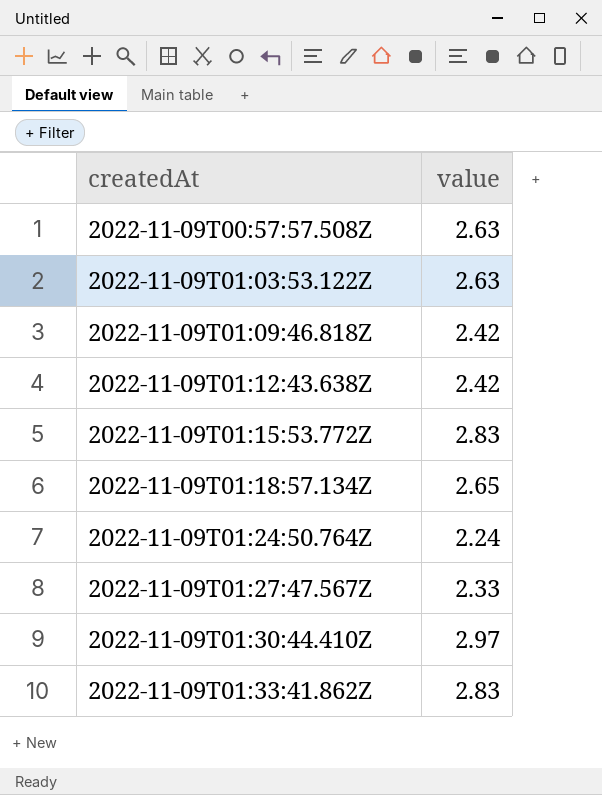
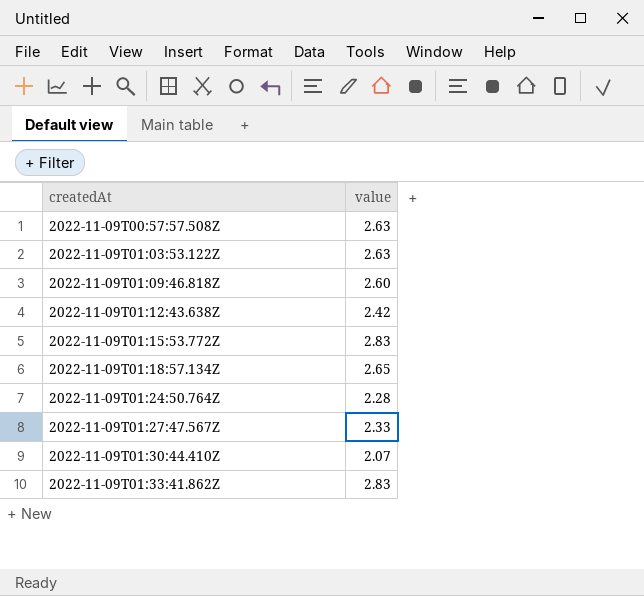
2022-11-09T01:09:46.818Z | value: 2.42 -> 2.60
2022-11-09T01:24:50.764Z | value: 2.24 -> 2.28
2022-11-09T01:30:44.410Z | value: 2.97 -> 2.07

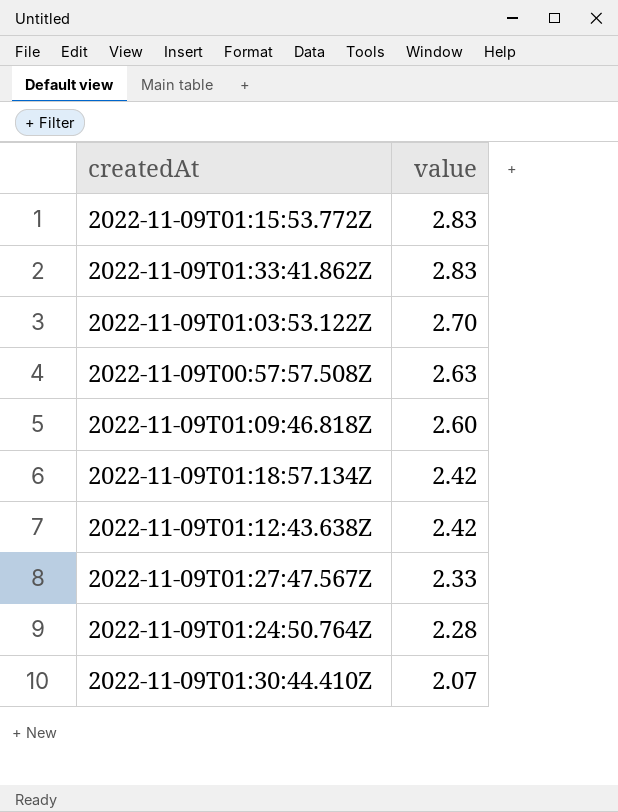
row order: createdAt ascending -> value descending
2022-11-09T01:03:53.122Z | value: 2.63 -> 2.70
2022-11-09T01:18:57.134Z | value: 2.65 -> 2.42

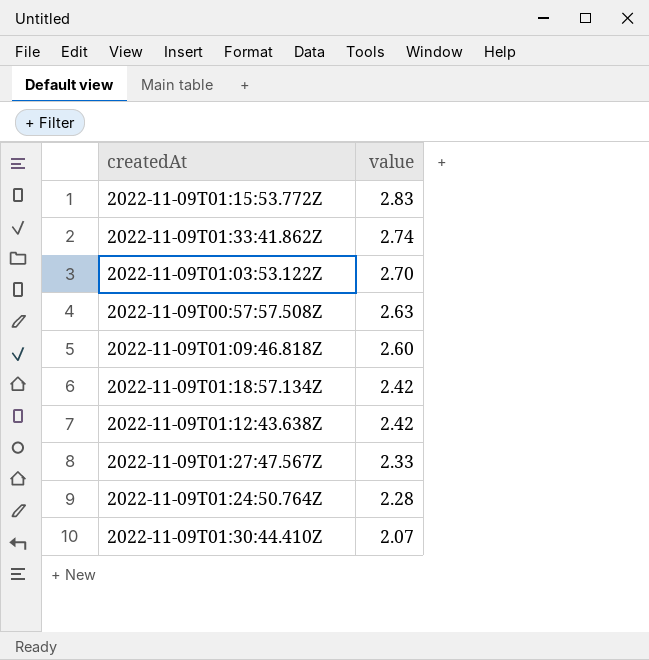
2022-11-09T01:33:41.862Z | value: 2.83 -> 2.74

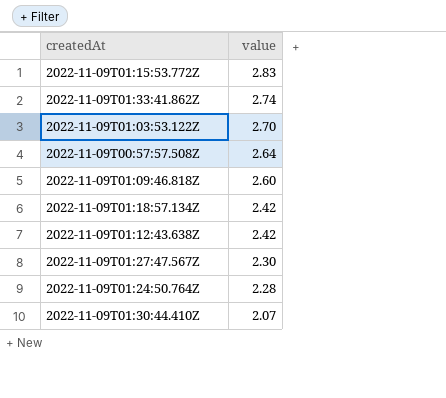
2022-11-09T00:57:57.508Z | value: 2.63 -> 2.64
2022-11-09T01:27:47.567Z | value: 2.33 -> 2.30

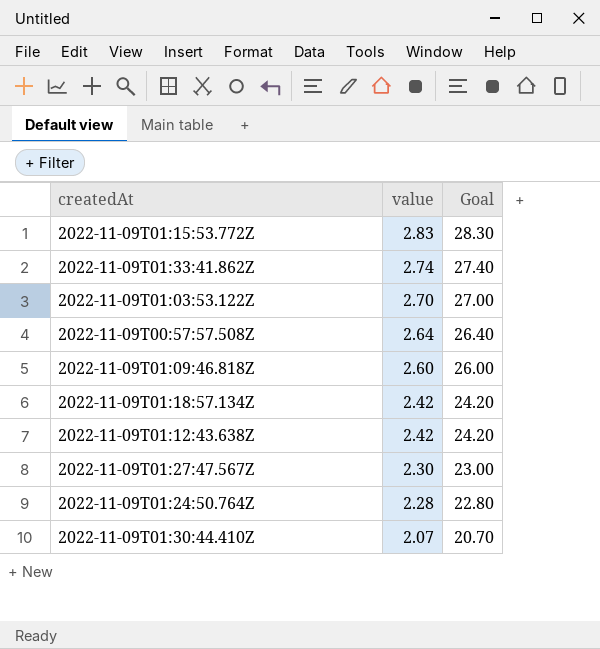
column Goal | formula: none -> [value] * 10

